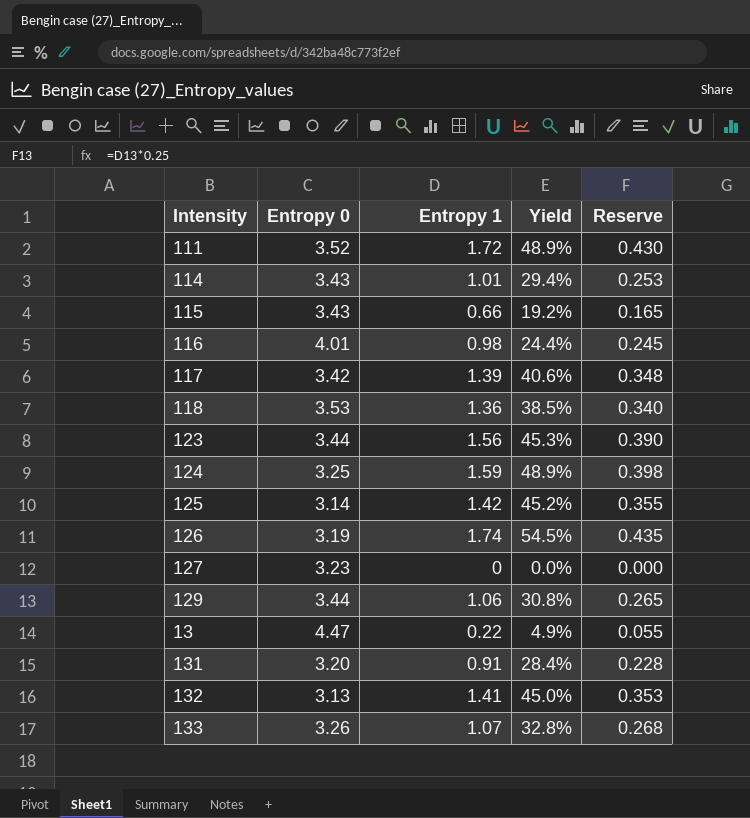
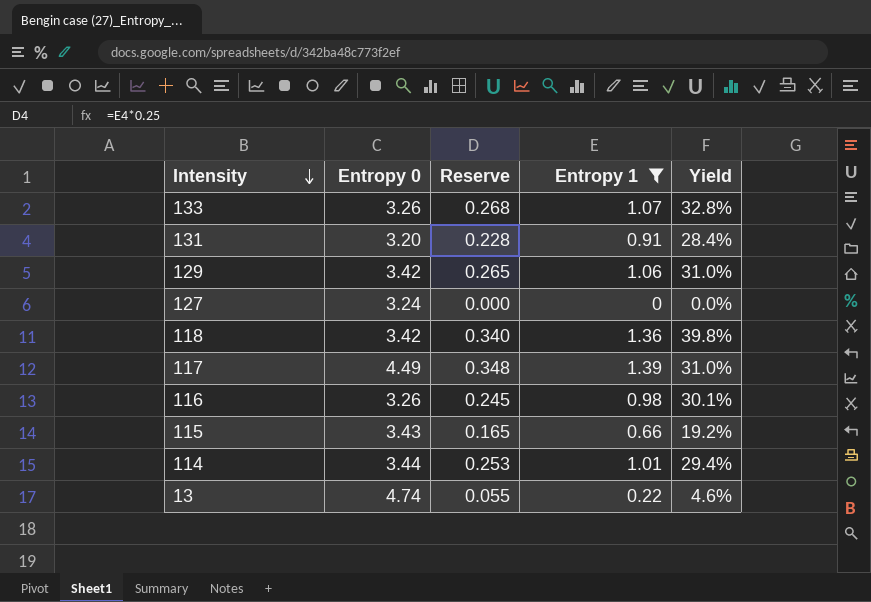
filter: none -> Entropy 1 <= 1.39
row order: none -> Intensity descending
column Reserve | position: 5 -> 3
129 | Entropy 0: 3.44 -> 3.42
129 | Yield: 30.8% -> 31.0%
127 | Entropy 0: 3.23 -> 3.24
118 | Entropy 0: 3.53 -> 3.42
118 | Yield: 38.5% -> 39.8%
117 | Entropy 0: 3.42 -> 4.49
117 | Yield: 40.6% -> 31.0%
116 | Entropy 0: 4.01 -> 3.26
116 | Yield: 24.4% -> 30.1%
114 | Entropy 0: 3.43 -> 3.44
13 | Entropy 0: 4.47 -> 4.74
13 | Yield: 4.9% -> 4.6%

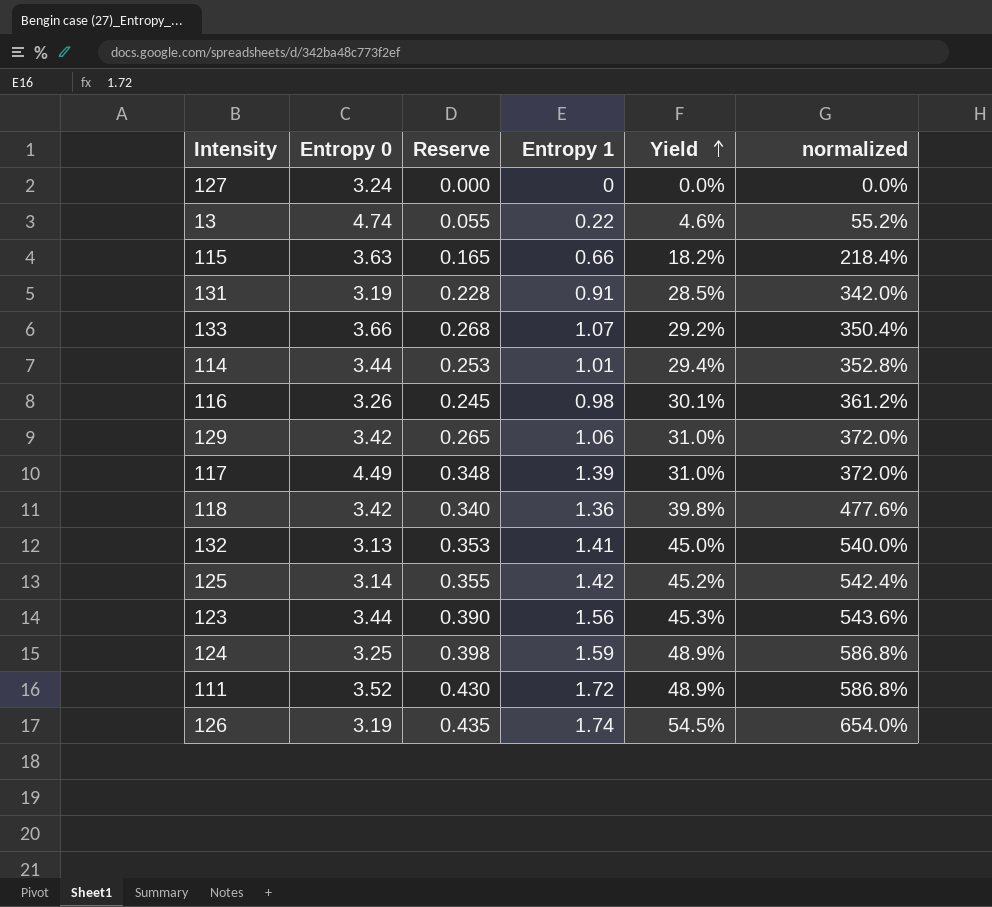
filter: Entropy 1 <= 1.39 -> none
row order: Intensity descending -> Yield ascending
column normalized | formula: none -> [Yield] * 12
115 | Entropy 0: 3.43 -> 3.63
115 | Yield: 19.2% -> 18.2%
131 | Entropy 0: 3.20 -> 3.19
131 | Yield: 28.4% -> 28.5%
133 | Entropy 0: 3.26 -> 3.66
133 | Yield: 32.8% -> 29.2%

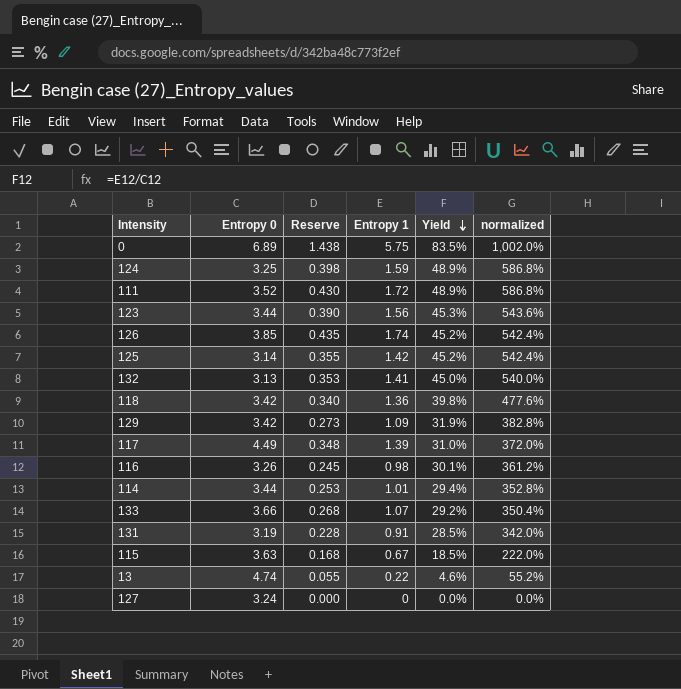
row order: Yield ascending -> Yield descending
row 0: none -> 6.89 | 1.438 | 5.75 | 83.5% | 1,002.0%
126 | Entropy 0: 3.19 -> 3.85
126 | Yield: 54.5% -> 45.2%
126 | normalized: 654.0% -> 542.4%
129 | Reserve: 0.265 -> 0.273
129 | Entropy 1: 1.06 -> 1.09
129 | Yield: 31.0% -> 31.9%
129 | normalized: 372.0% -> 382.8%
115 | Reserve: 0.165 -> 0.168
115 | Entropy 1: 0.66 -> 0.67
115 | Yield: 18.2% -> 18.5%
115 | normalized: 218.4% -> 222.0%

